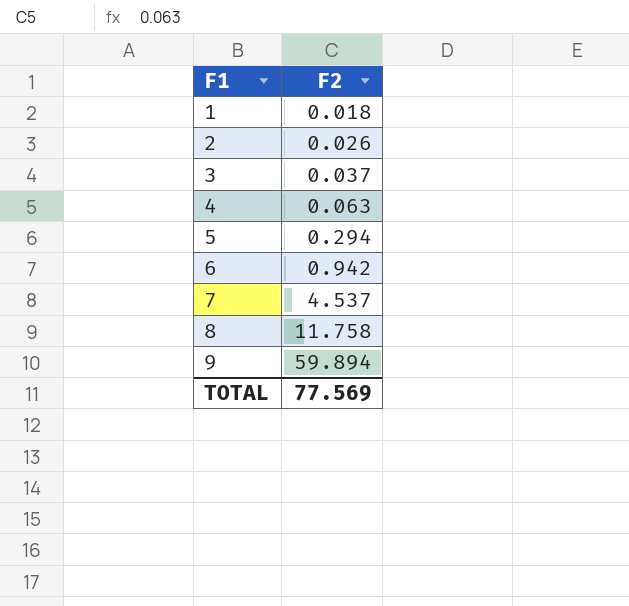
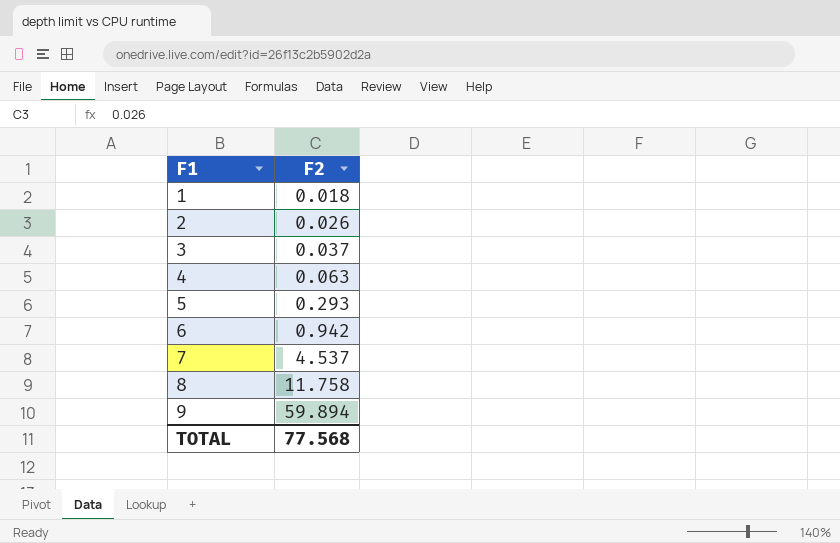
5 | F2: 0.294 -> 0.293
TOTAL | F2: 77.569 -> 77.568

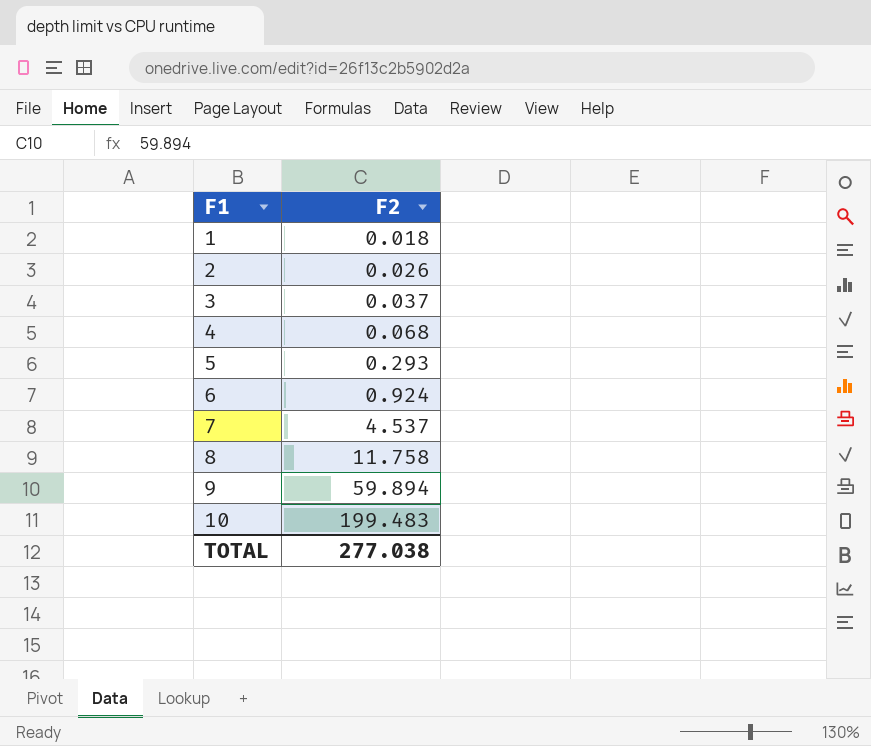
4 | F2: 0.063 -> 0.068
6 | F2: 0.942 -> 0.924
row 10: none -> 199.483
TOTAL | F2: 77.568 -> 277.038

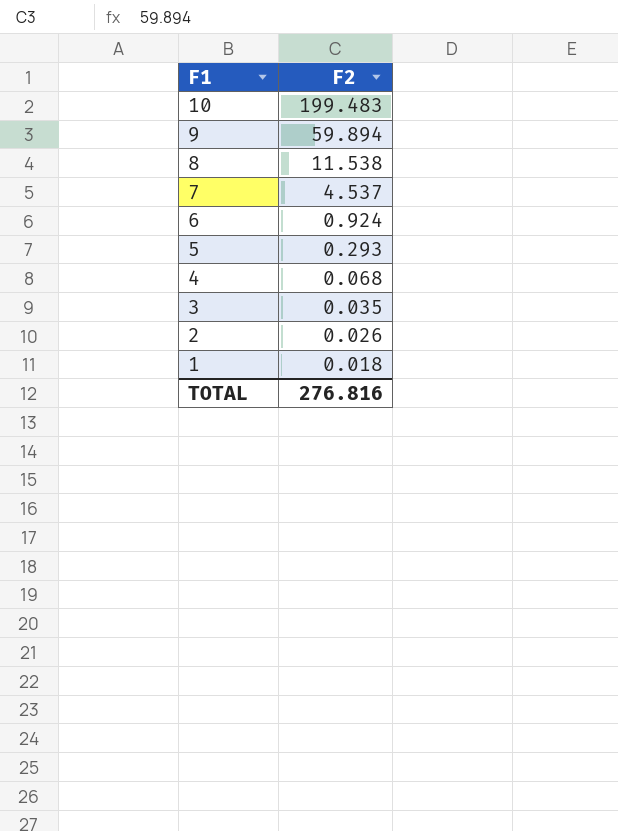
row order: F1 ascending -> F1 descending
8 | F2: 11.758 -> 11.538
3 | F2: 0.037 -> 0.035
TOTAL | F2: 277.038 -> 276.816

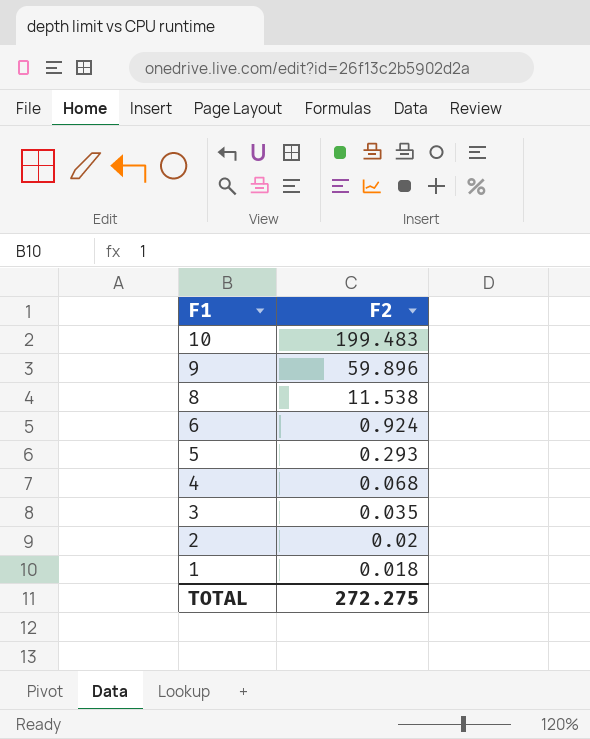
row 7: 4.537 -> none
9 | F2: 59.894 -> 59.896
2 | F2: 0.026 -> 0.02
TOTAL | F2: 276.816 -> 272.275

